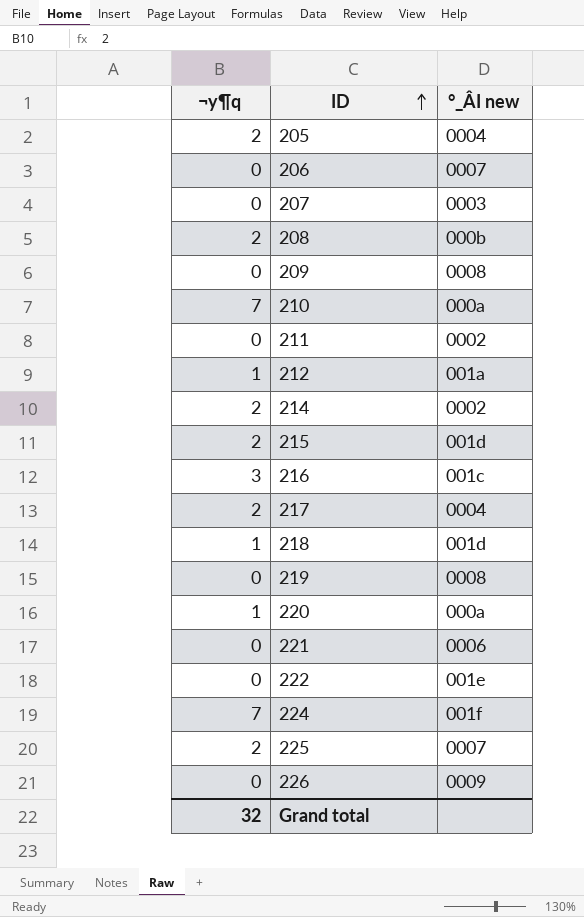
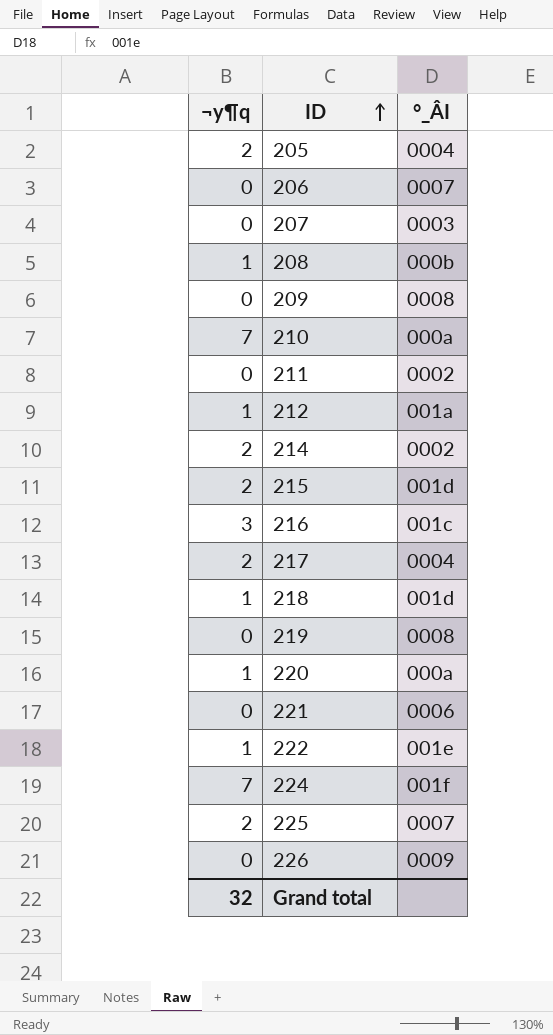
column name: °_ÂI new -> °_ÂI
208 | ¬y¶q: 2 -> 1
222 | ¬y¶q: 0 -> 1

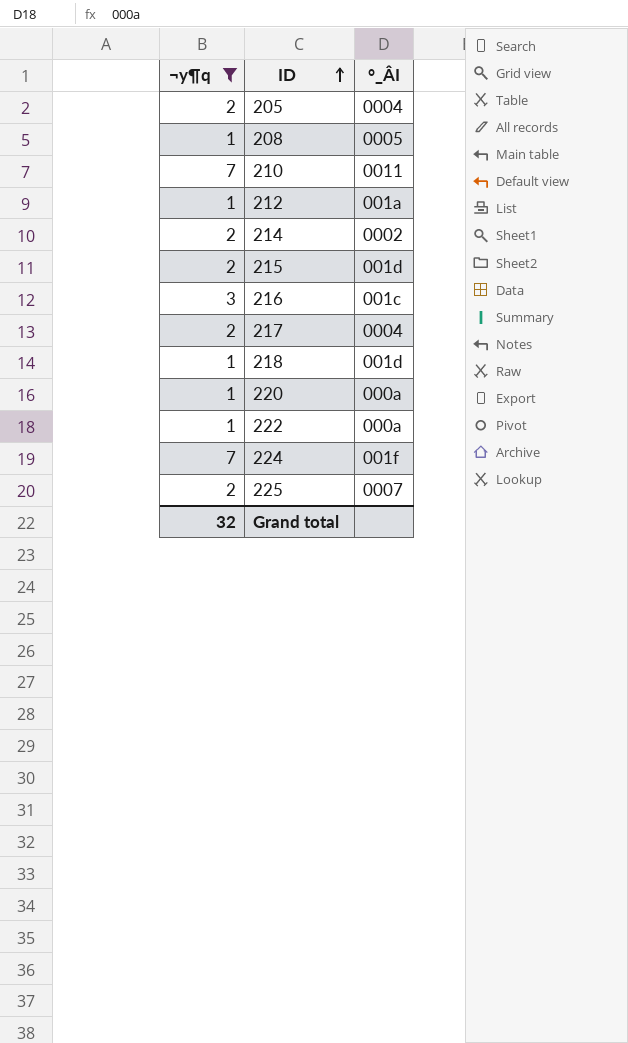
filter: none -> ¬y¶q != 0
208 | °_ÂI: 000b -> 0005
210 | °_ÂI: 000a -> 0011
222 | °_ÂI: 001e -> 000a

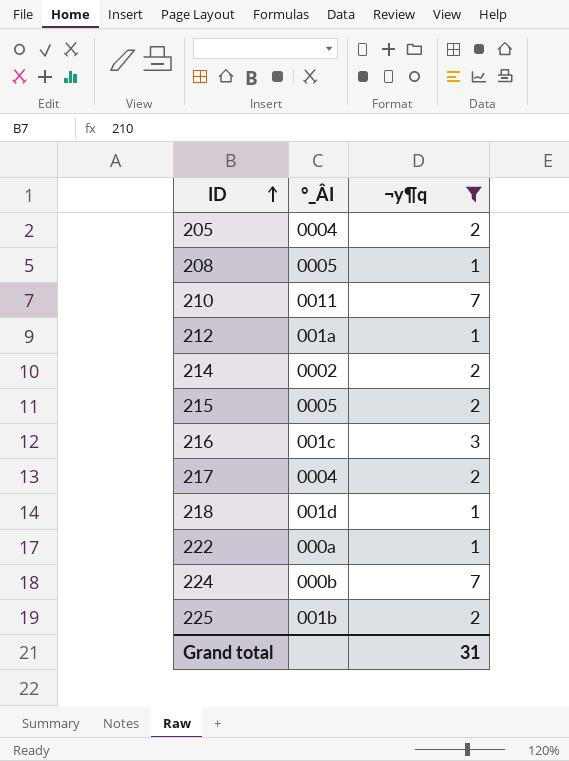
column ¬y¶q | position: 1 -> 3
row 220: 1 | 000a -> none
215 | °_ÂI: 001d -> 0005
224 | °_ÂI: 001f -> 000b
225 | °_ÂI: 0007 -> 001b
Grand total | ¬y¶q: 32 -> 31

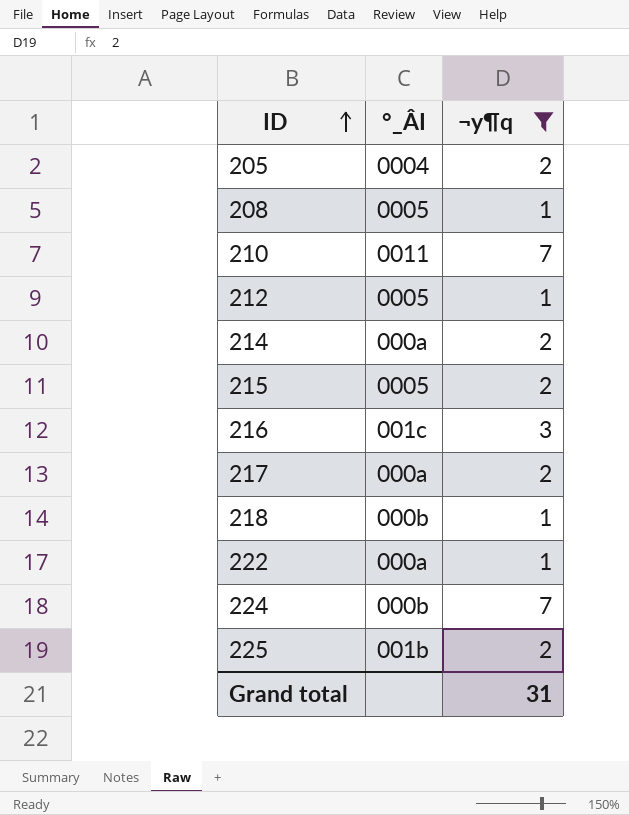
212 | °_ÂI: 001a -> 0005
214 | °_ÂI: 0002 -> 000a
217 | °_ÂI: 0004 -> 000a
218 | °_ÂI: 001d -> 000b

